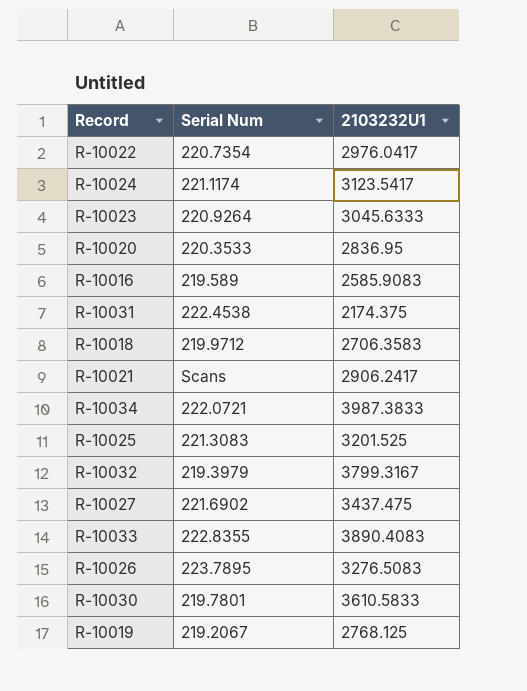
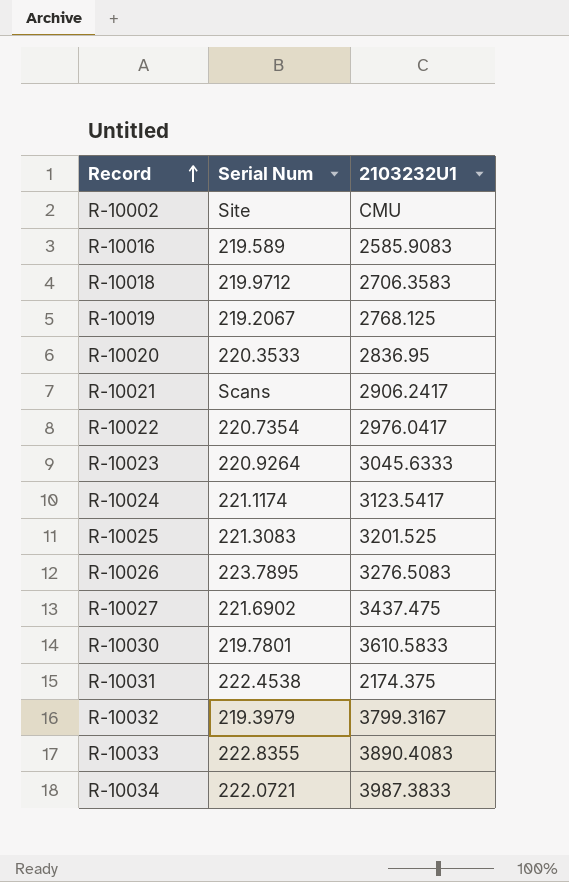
row order: none -> Record ascending
row R-10002: none -> Site | CMU

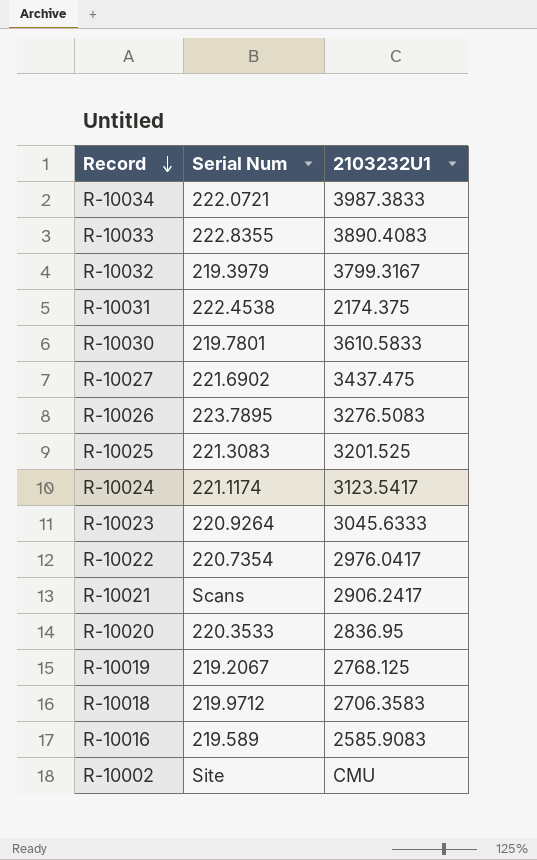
row order: Record ascending -> Record descending

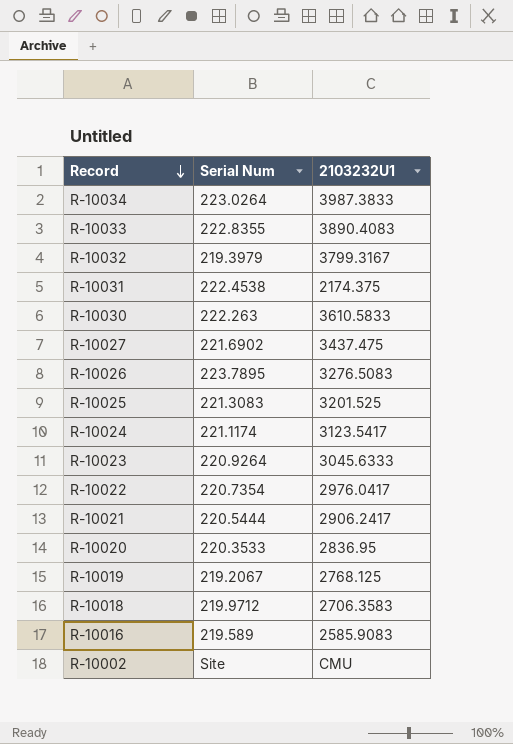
R-10034 | Serial Num: 222.0721 -> 223.0264
R-10030 | Serial Num: 219.7801 -> 222.263
R-10021 | Serial Num: Scans -> 220.5444

